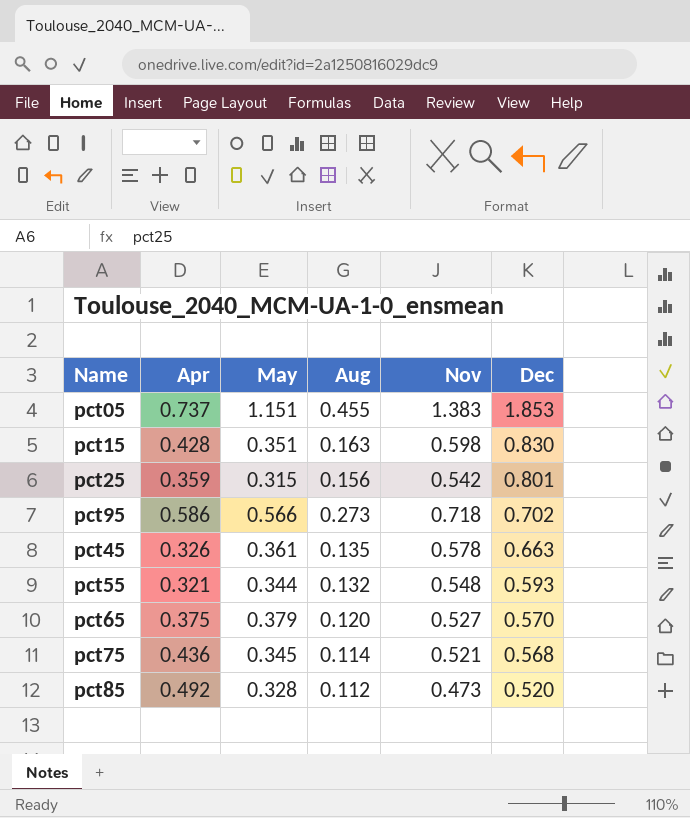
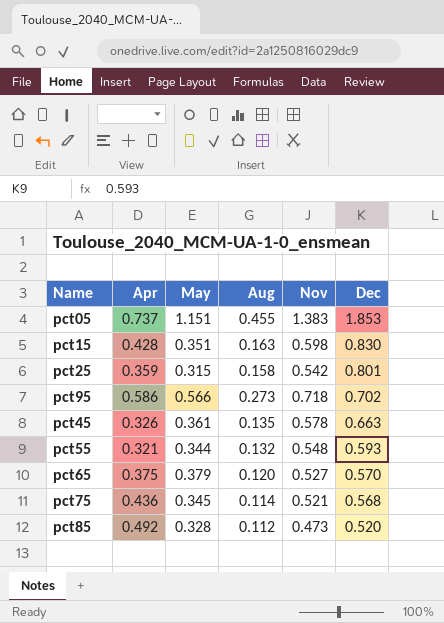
pct25 | Aug: 0.156 -> 0.158

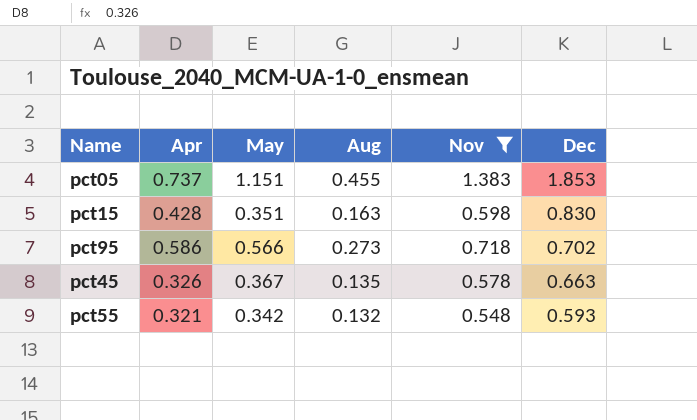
filter: none -> Nov >= 0.548
pct45 | May: 0.361 -> 0.367
pct55 | May: 0.344 -> 0.342

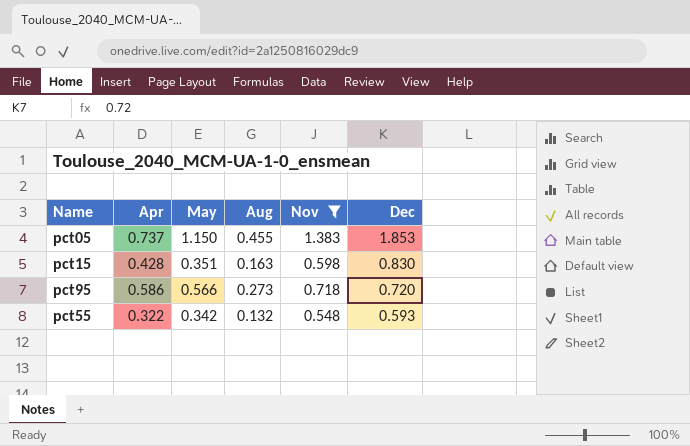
row pct45: 0.326 | 0.367 | 0.135 | 0.578 | 0.663 -> none
pct05 | May: 1.151 -> 1.150
pct95 | Dec: 0.702 -> 0.720
pct55 | Apr: 0.321 -> 0.322

